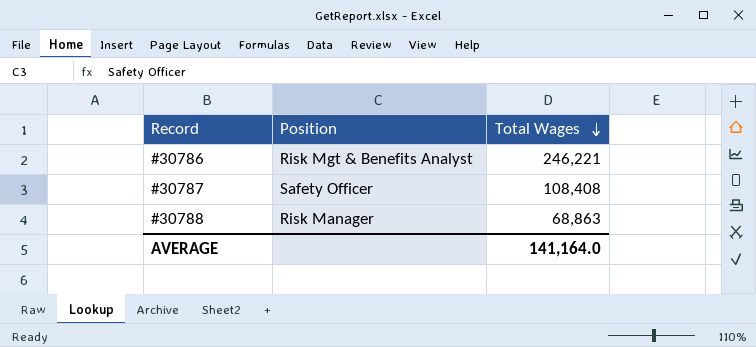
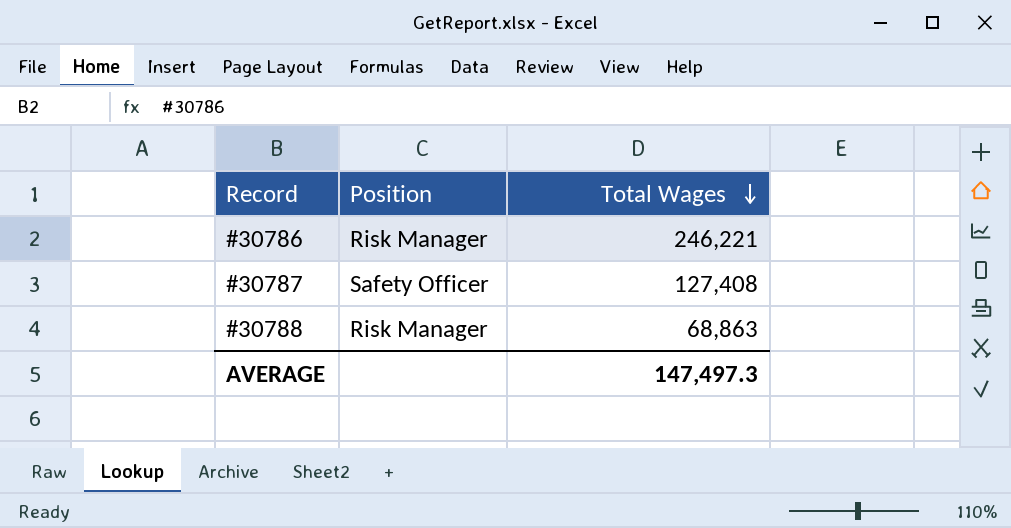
#30786 | Position: Risk Mgt & Benefits Analyst -> Risk Manager
#30787 | Total Wages: 108,408 -> 127,408
AVERAGE | Total Wages: 141,164.0 -> 147,497.3

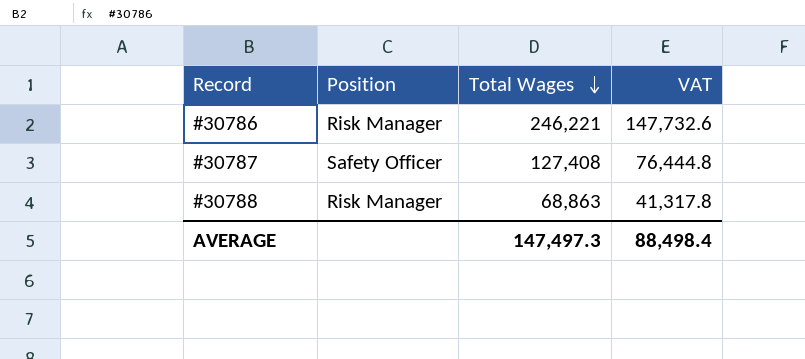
column VAT | formula: none -> [Total Wages] * 0.6

